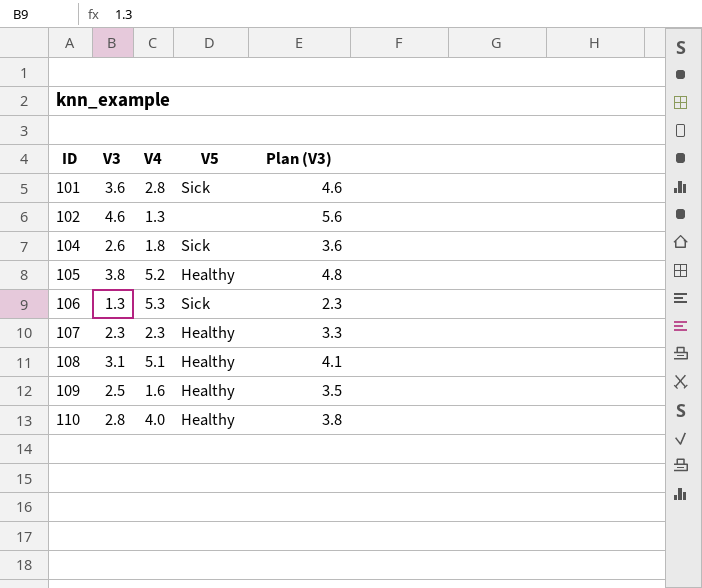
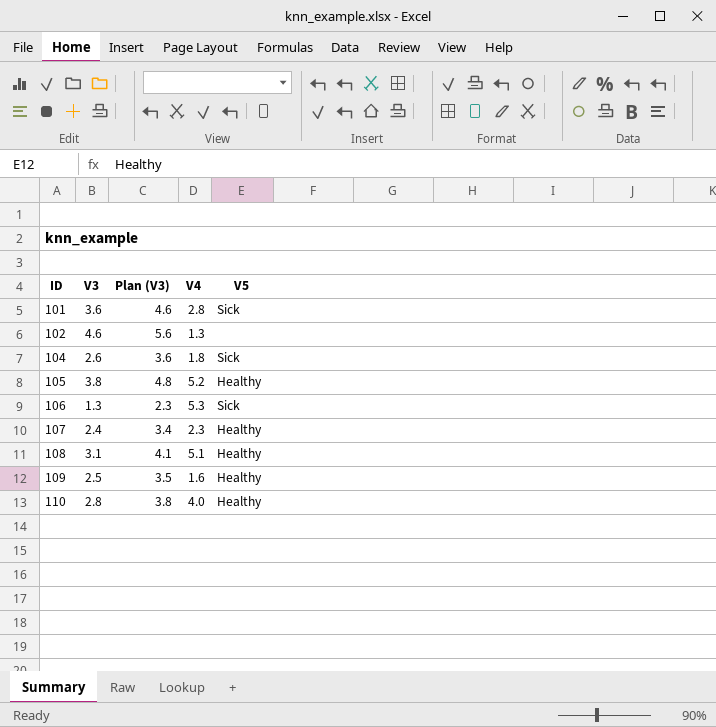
column Plan (V3) | position: 5 -> 3
107 | V3: 2.3 -> 2.4
107 | Plan (V3): 3.3 -> 3.4

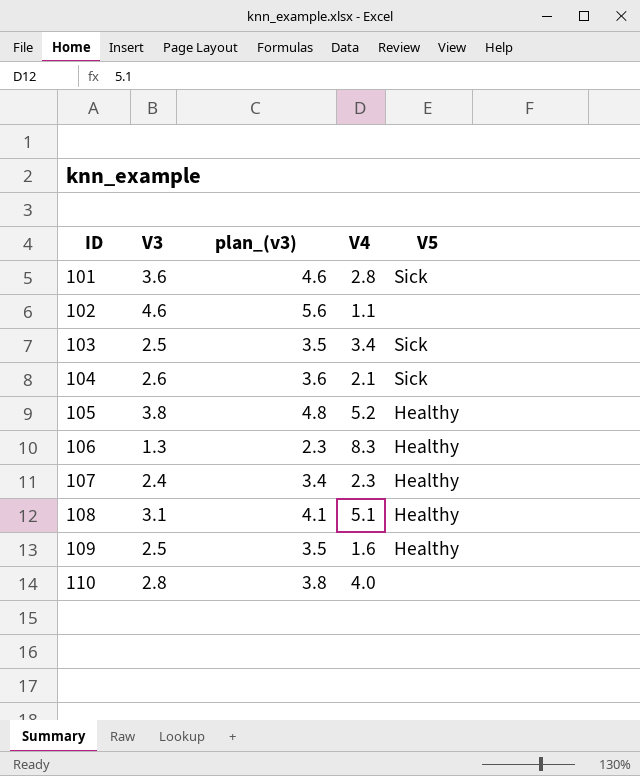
column name: Plan (V3) -> plan_(v3)
102 | V4: 1.3 -> 1.1
row 103: none -> 2.5 | 3.5 | 3.4 | Sick
104 | V4: 1.8 -> 2.1
106 | V4: 5.3 -> 8.3
106 | V5: Sick -> Healthy
110 | V5: Healthy -> none

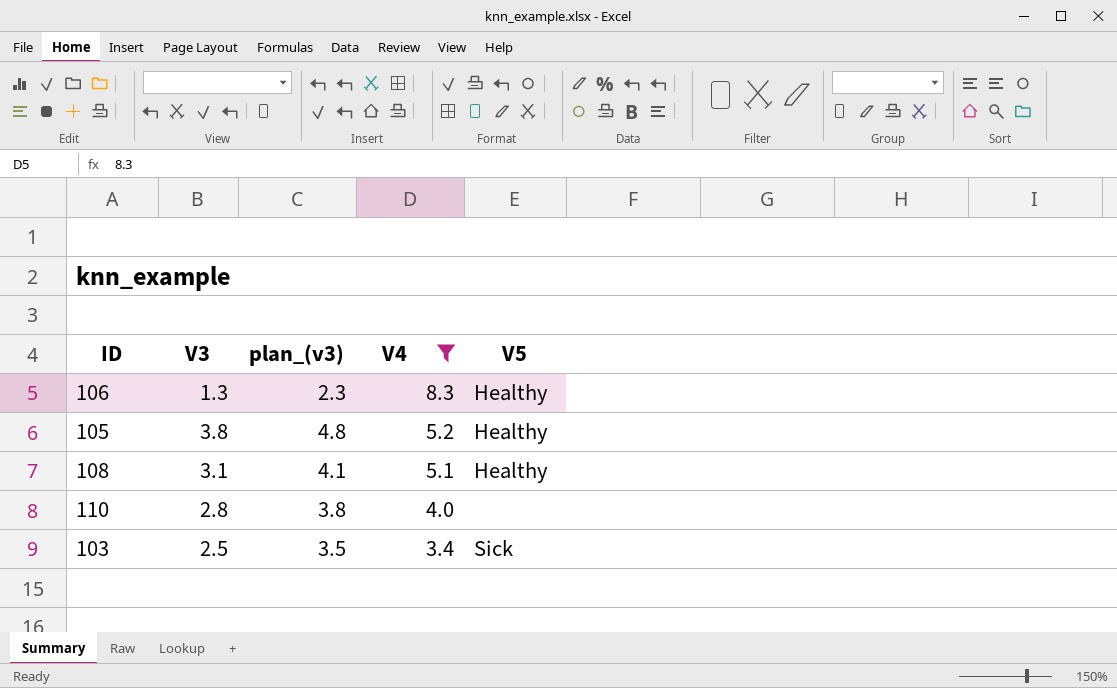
filter: none -> V4 >= 3.4
row order: ID ascending -> V4 descending

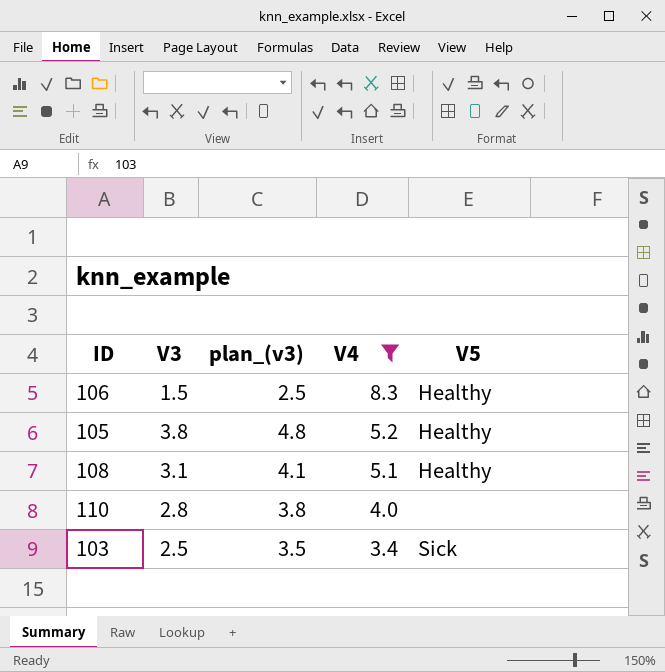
106 | V3: 1.3 -> 1.5
106 | plan_(v3): 2.3 -> 2.5

